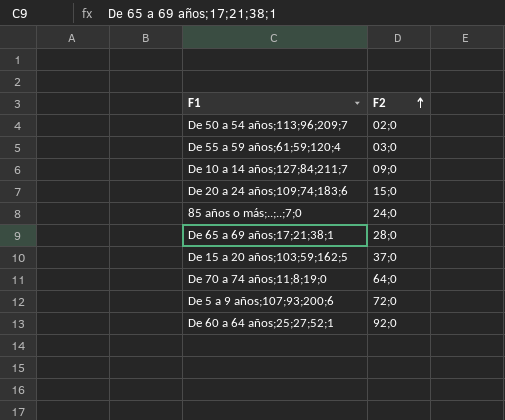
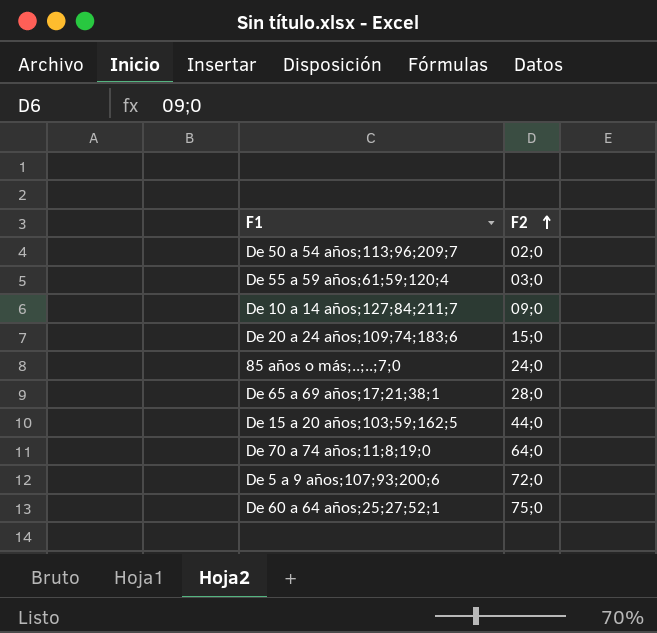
De 15 a 20 años;103;59;162;5 | F2: 37;0 -> 44;0
De 60 a 64 años;25;27;52;1 | F2: 92;0 -> 75;0

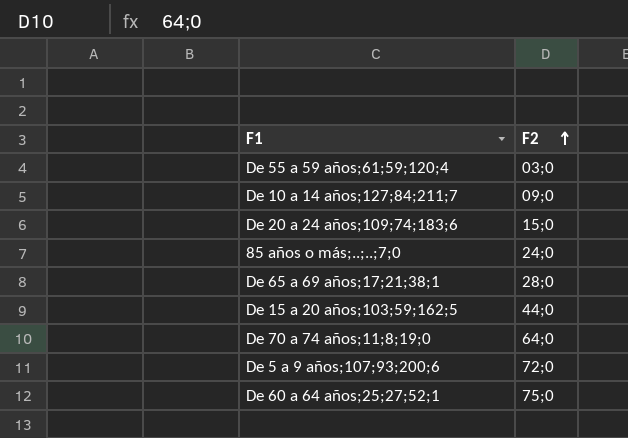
row De 50 a 54 años;113;96;209;7: 02;0 -> none

